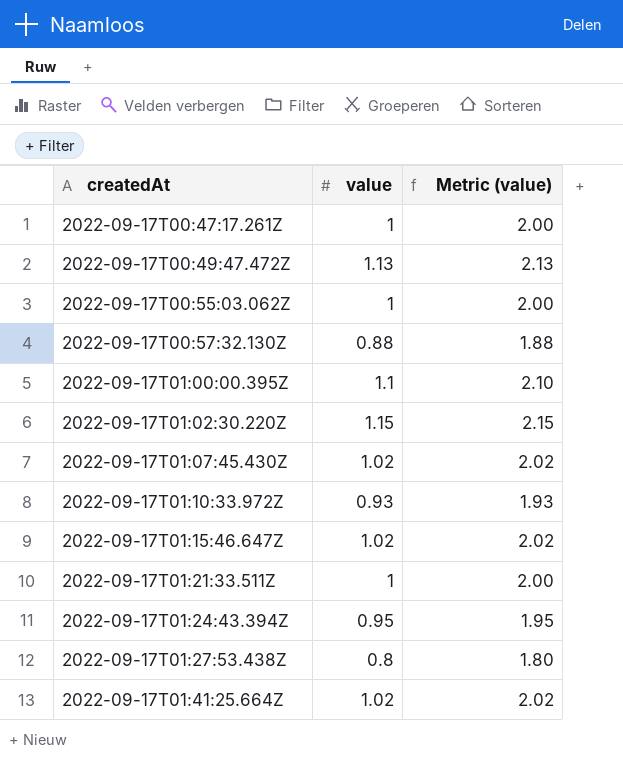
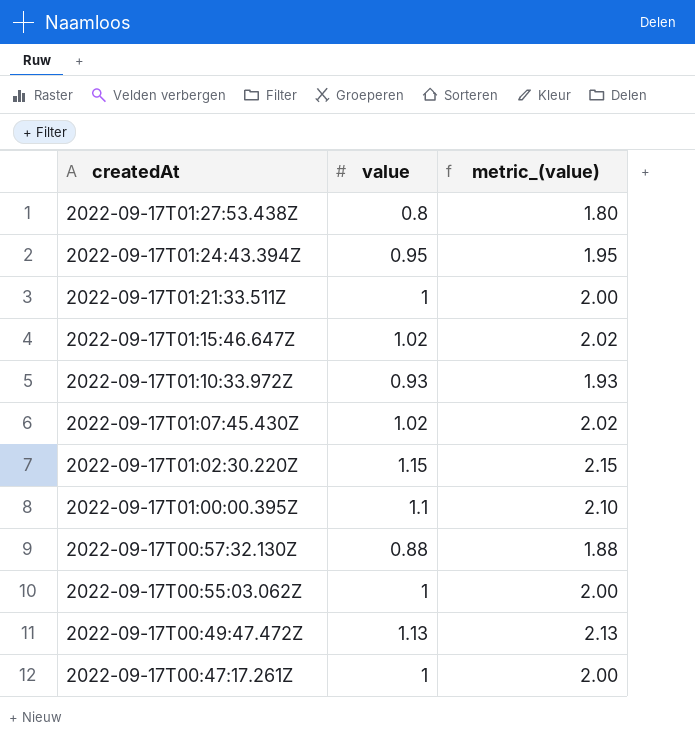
row order: createdAt ascending -> createdAt descending
column name: Metric (value) -> metric_(value)
row 2022-09-17T01:41:25.664Z: 1.02 | 2.02 -> none

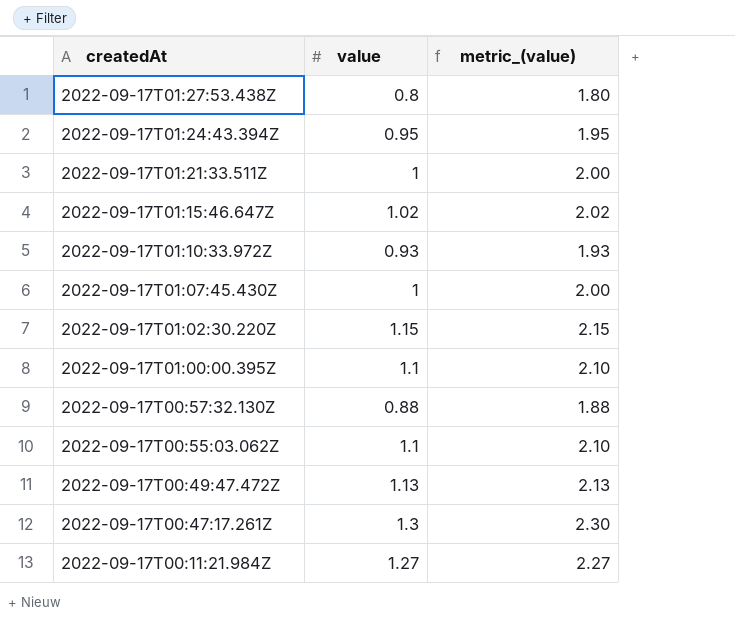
2022-09-17T01:07:45.430Z | value: 1.02 -> 1
2022-09-17T01:07:45.430Z | metric_(value): 2.02 -> 2.00
2022-09-17T00:55:03.062Z | value: 1 -> 1.1
2022-09-17T00:55:03.062Z | metric_(value): 2.00 -> 2.10
2022-09-17T00:47:17.261Z | value: 1 -> 1.3
2022-09-17T00:47:17.261Z | metric_(value): 2.00 -> 2.30
row 2022-09-17T00:11:21.984Z: none -> 1.27 | 2.27

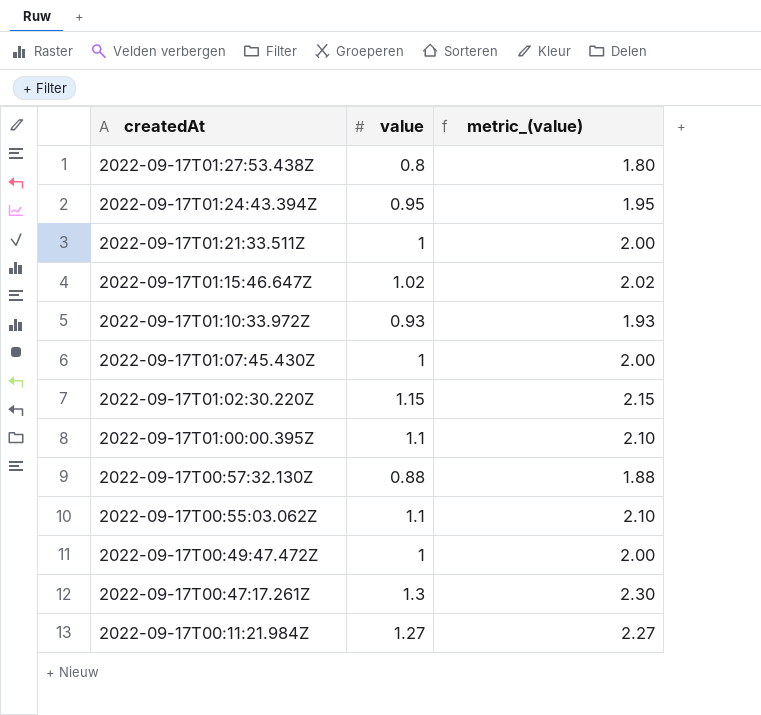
2022-09-17T00:49:47.472Z | value: 1.13 -> 1
2022-09-17T00:49:47.472Z | metric_(value): 2.13 -> 2.00

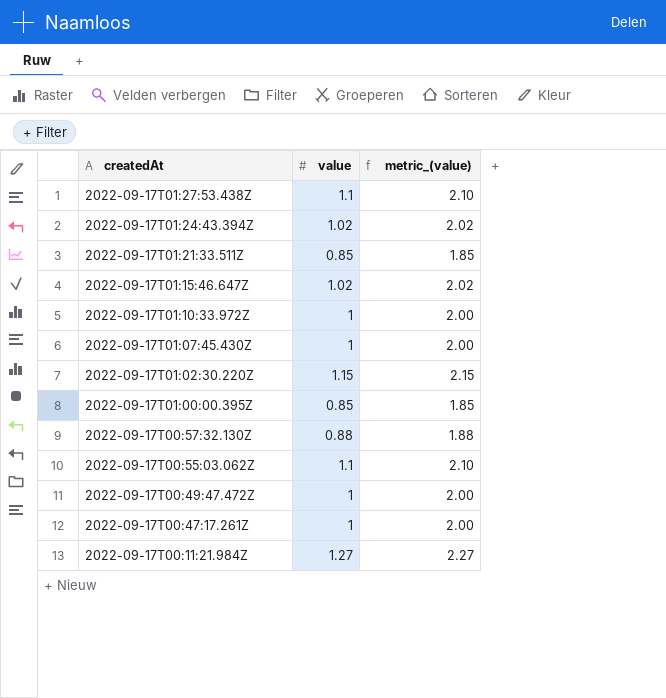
2022-09-17T01:27:53.438Z | value: 0.8 -> 1.1
2022-09-17T01:27:53.438Z | metric_(value): 1.80 -> 2.10
2022-09-17T01:24:43.394Z | value: 0.95 -> 1.02
2022-09-17T01:24:43.394Z | metric_(value): 1.95 -> 2.02
2022-09-17T01:21:33.511Z | value: 1 -> 0.85
2022-09-17T01:21:33.511Z | metric_(value): 2.00 -> 1.85
2022-09-17T01:10:33.972Z | value: 0.93 -> 1
2022-09-17T01:10:33.972Z | metric_(value): 1.93 -> 2.00
2022-09-17T01:00:00.395Z | value: 1.1 -> 0.85
2022-09-17T01:00:00.395Z | metric_(value): 2.10 -> 1.85
2022-09-17T00:47:17.261Z | value: 1.3 -> 1
2022-09-17T00:47:17.261Z | metric_(value): 2.30 -> 2.00

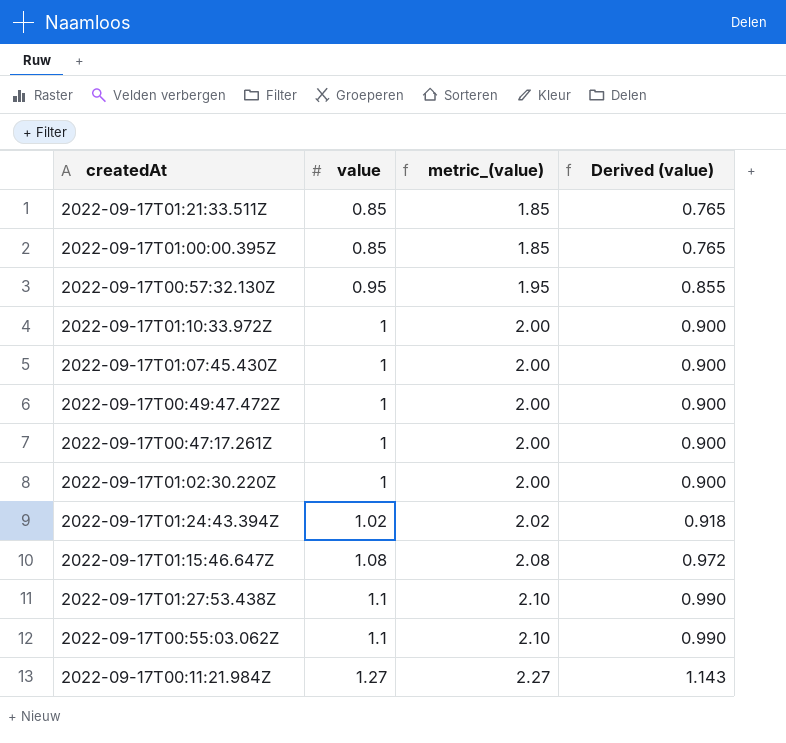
row order: createdAt descending -> value ascending
column Derived (value) | formula: none -> [value] * 0.9
2022-09-17T00:57:32.130Z | value: 0.88 -> 0.95
2022-09-17T00:57:32.130Z | metric_(value): 1.88 -> 1.95
2022-09-17T01:02:30.220Z | value: 1.15 -> 1
2022-09-17T01:02:30.220Z | metric_(value): 2.15 -> 2.00
2022-09-17T01:15:46.647Z | value: 1.02 -> 1.08
2022-09-17T01:15:46.647Z | metric_(value): 2.02 -> 2.08

